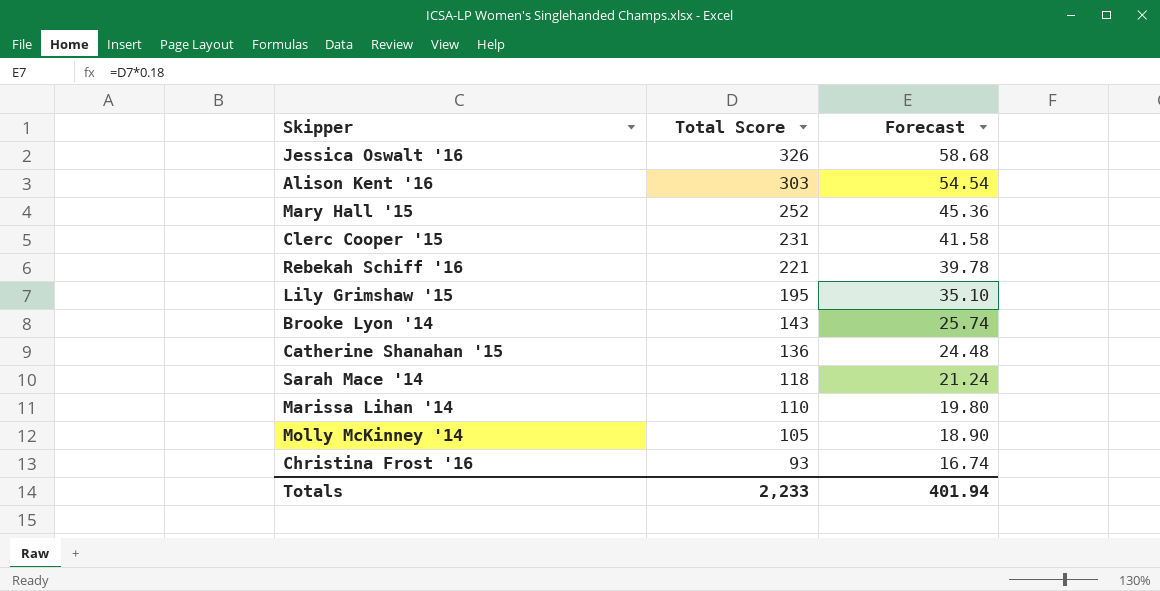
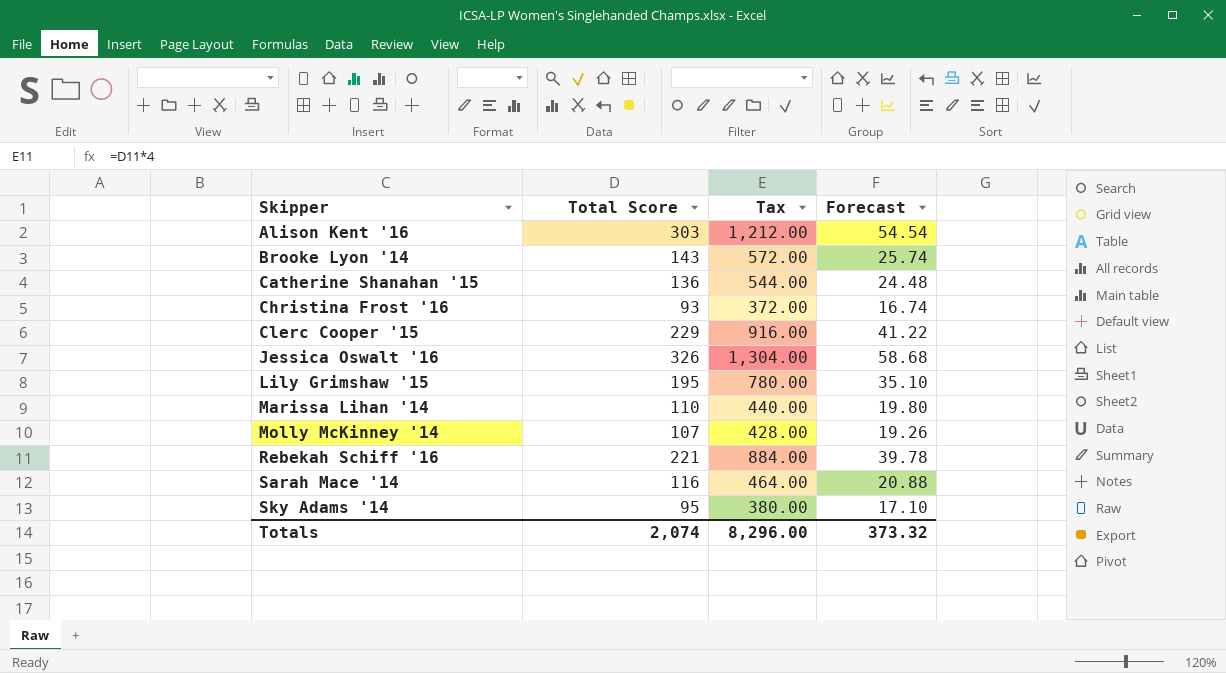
row order: Total Score descending -> Skipper ascending
column Tax | formula: none -> [Total Score] * 4
row Mary Hall '15: 252 | 45.36 -> none
Clerc Cooper '15 | Total Score: 231 -> 229
Clerc Cooper '15 | Forecast: 41.58 -> 41.22
Molly McKinney '14 | Total Score: 105 -> 107
Molly McKinney '14 | Forecast: 18.90 -> 19.26
Sarah Mace '14 | Total Score: 118 -> 116
Sarah Mace '14 | Forecast: 21.24 -> 20.88
row Sky Adams '14: none -> 95 | 380.00 | 17.10
Totals | Total Score: 2,233 -> 2,074
Totals | Forecast: 401.94 -> 373.32

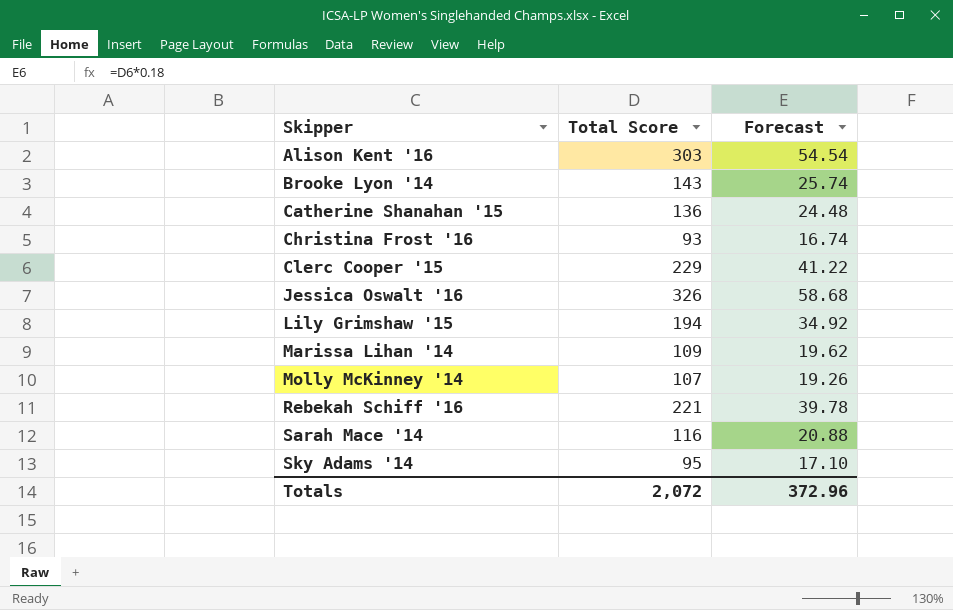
column Tax | formula: [Total Score] * 4 -> none
Lily Grimshaw '15 | Total Score: 195 -> 194
Lily Grimshaw '15 | Forecast: 35.10 -> 34.92
Marissa Lihan '14 | Total Score: 110 -> 109
Marissa Lihan '14 | Forecast: 19.80 -> 19.62
Totals | Total Score: 2,074 -> 2,072
Totals | Forecast: 373.32 -> 372.96

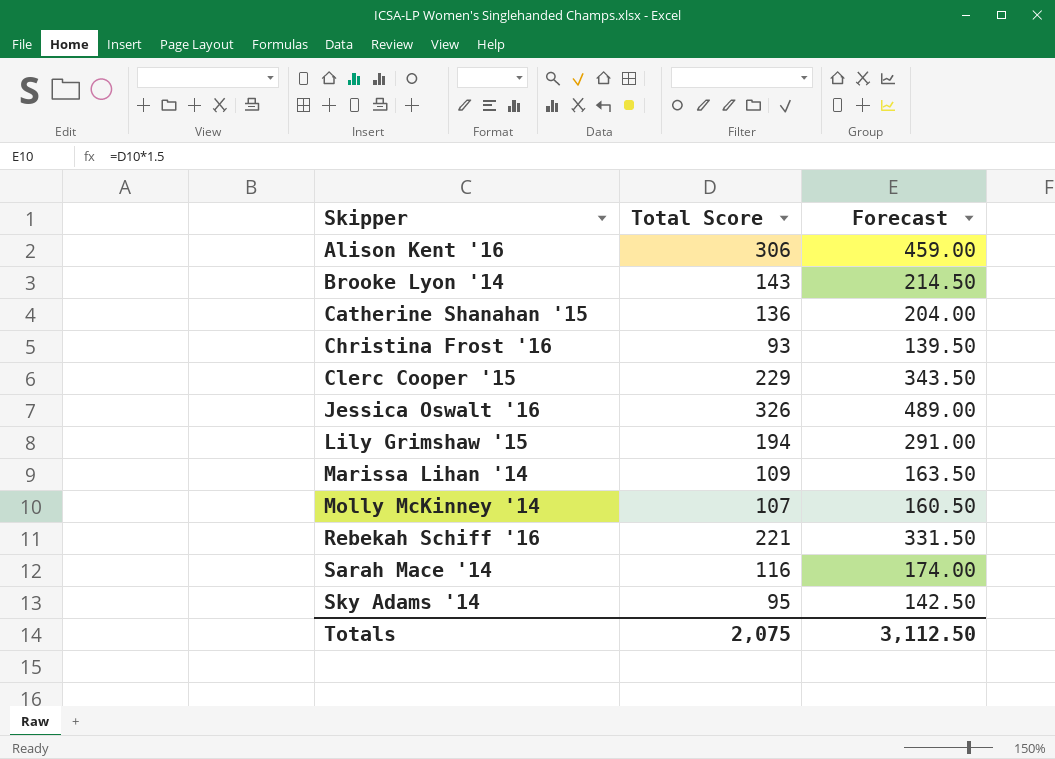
column Forecast | formula: [Total Score] * 0.18 -> [Total Score] * 1.5
Alison Kent '16 | Total Score: 303 -> 306
Totals | Total Score: 2,072 -> 2,075
Totals | Forecast: 372.96 -> 3,112.50

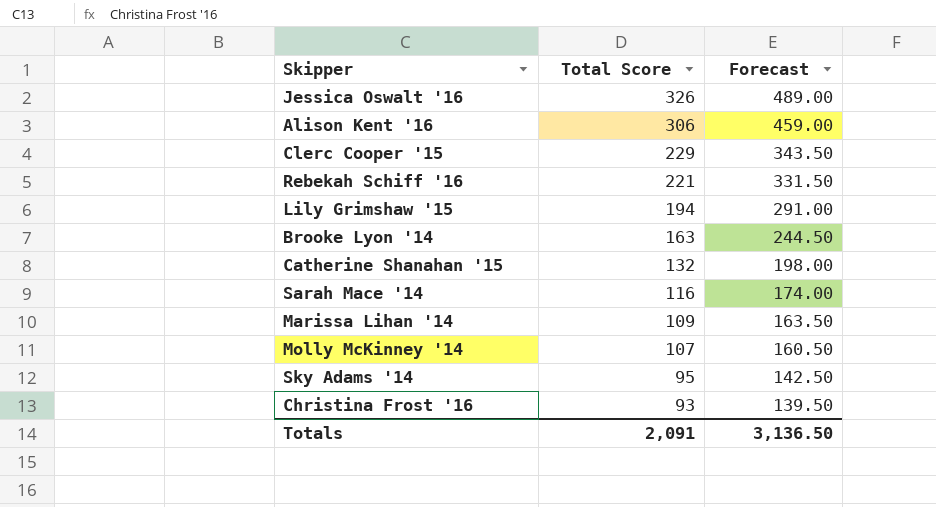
row order: Skipper ascending -> Total Score descending
Brooke Lyon '14 | Total Score: 143 -> 163
Brooke Lyon '14 | Forecast: 214.50 -> 244.50
Catherine Shanahan '15 | Total Score: 136 -> 132
Catherine Shanahan '15 | Forecast: 204.00 -> 198.00
Totals | Total Score: 2,075 -> 2,091
Totals | Forecast: 3,112.50 -> 3,136.50

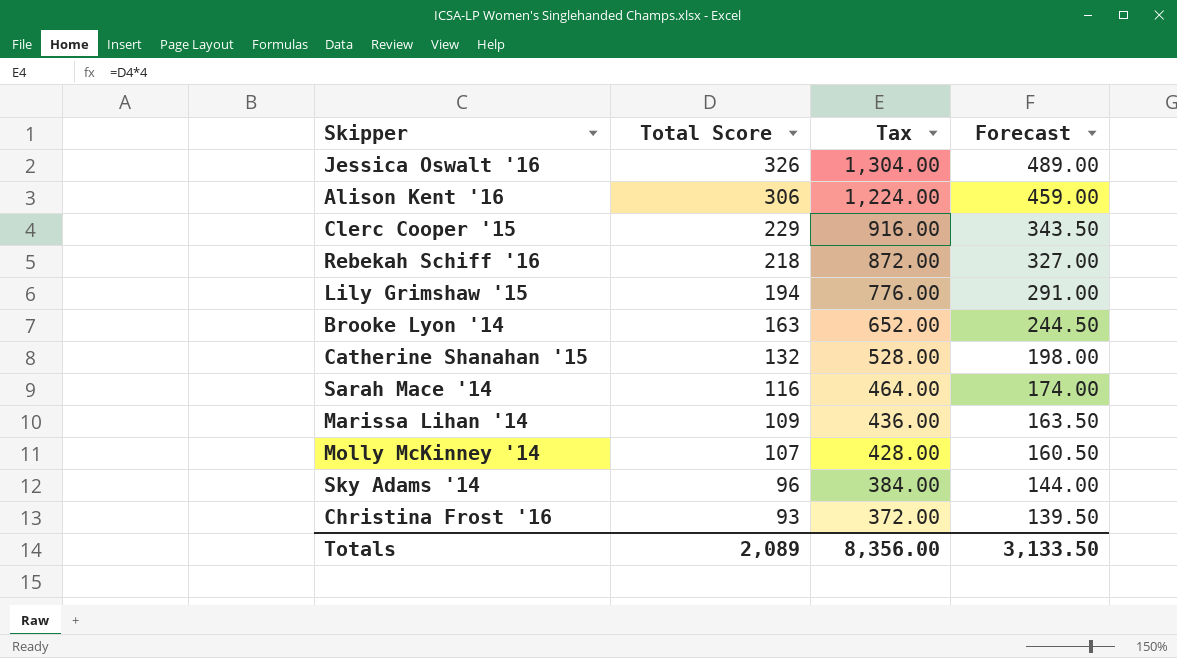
column Tax | formula: none -> [Total Score] * 4
Rebekah Schiff '16 | Total Score: 221 -> 218
Rebekah Schiff '16 | Forecast: 331.50 -> 327.00
Sky Adams '14 | Total Score: 95 -> 96
Sky Adams '14 | Forecast: 142.50 -> 144.00
Totals | Total Score: 2,091 -> 2,089
Totals | Forecast: 3,136.50 -> 3,133.50

